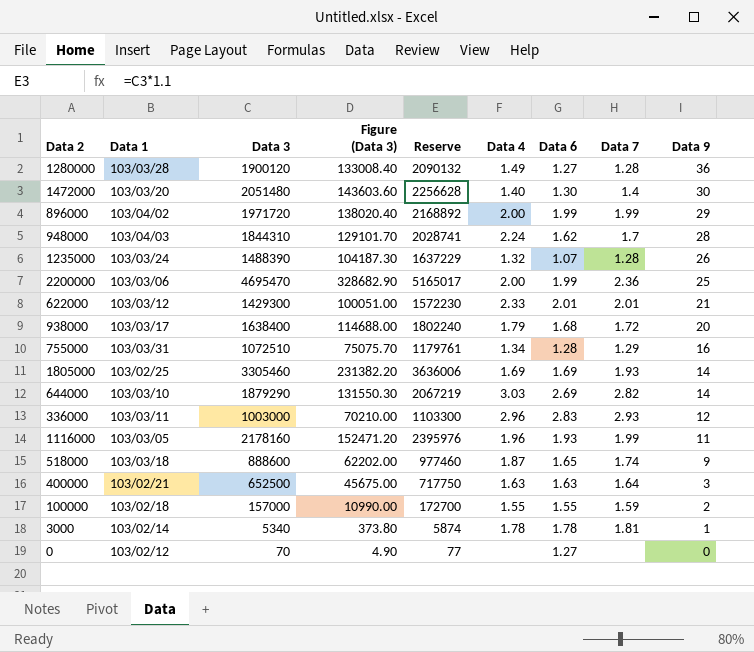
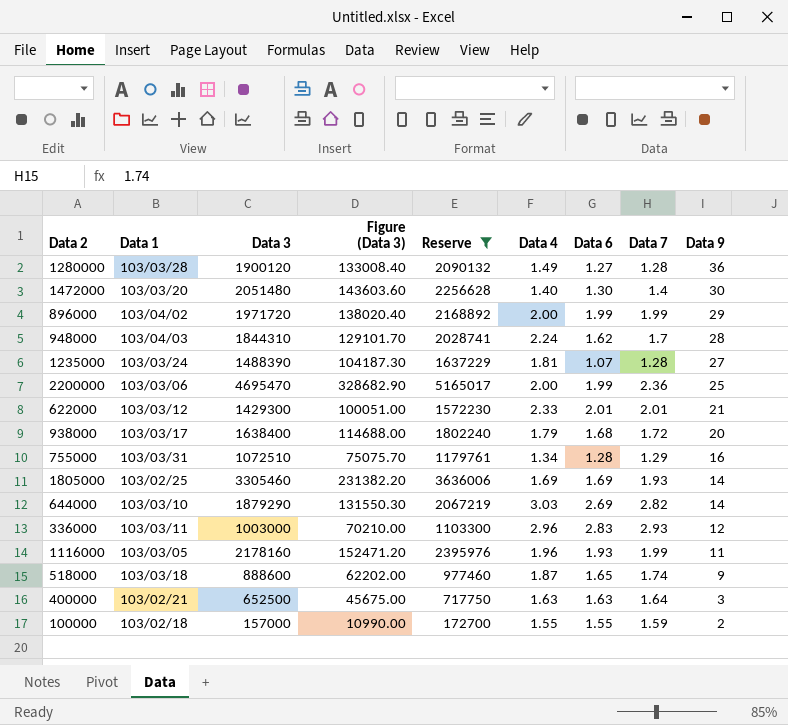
filter: none -> Reserve >= 172700
1235000 | Data 4: 1.32 -> 1.81
1235000 | Data 9: 26 -> 27

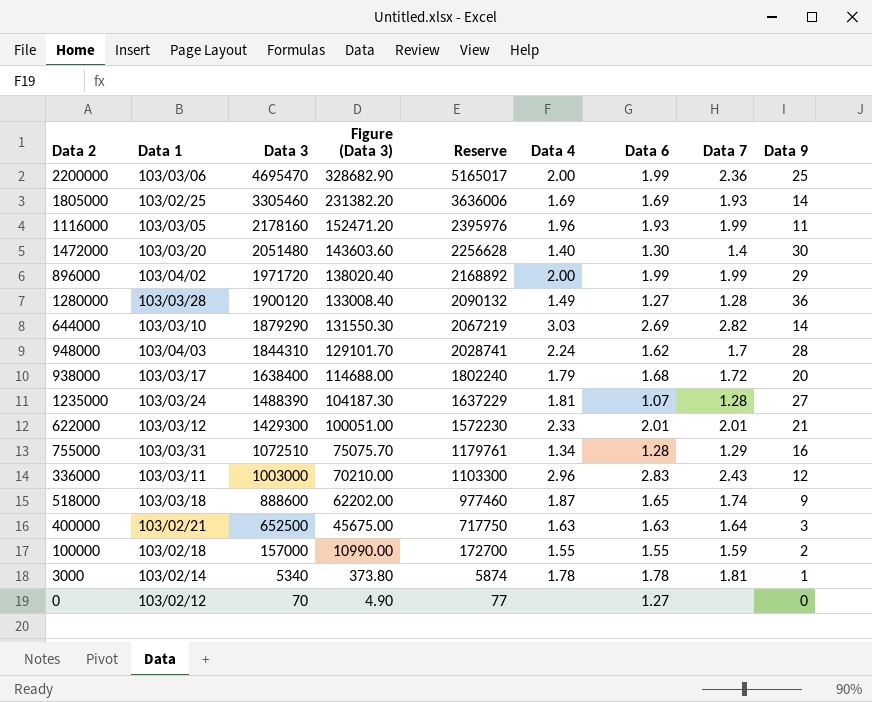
filter: Reserve >= 172700 -> none
row order: Data 9 descending -> Data 3 descending
336000 | Data 7: 2.93 -> 2.43

